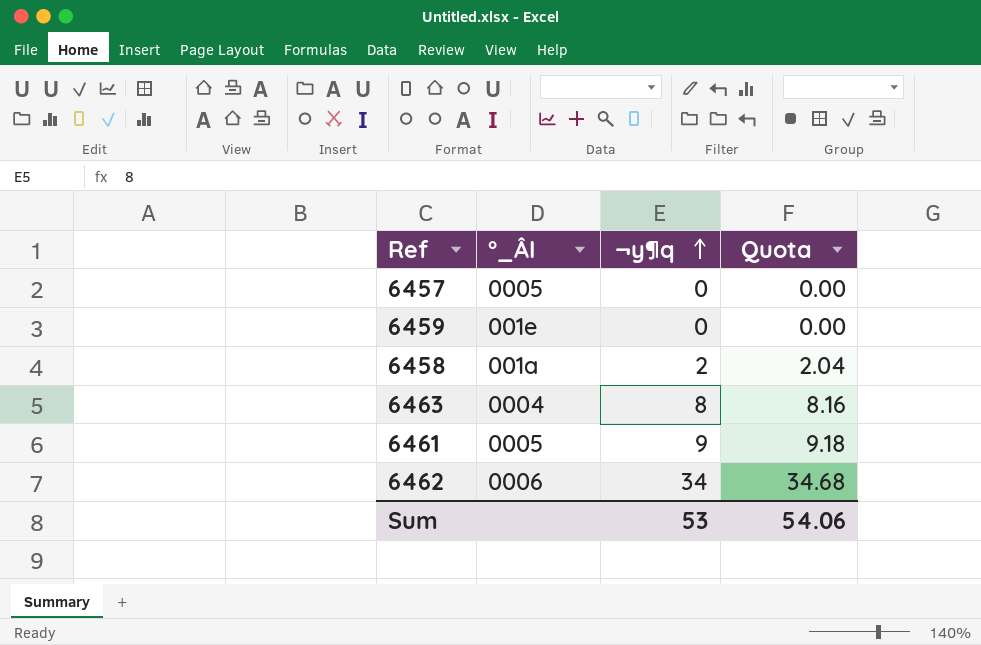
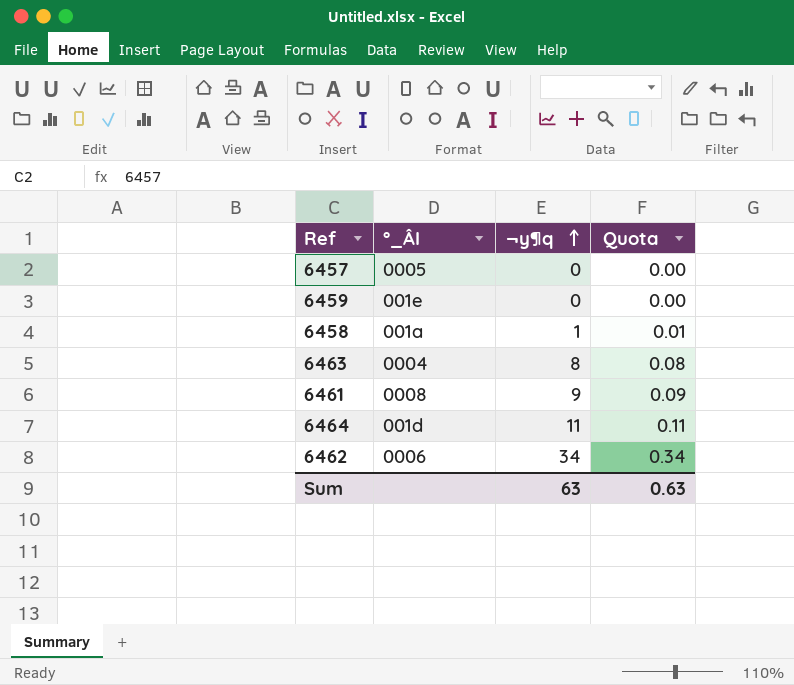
column Quota | formula: [¬y¶q] * 1.02 -> [¬y¶q] * 0.01
6458 | ¬y¶q: 2 -> 1
6461 | °_ÂI: 0005 -> 0008
row 6464: none -> 001d | 11 | 0.11
Sum | ¬y¶q: 53 -> 63
Sum | Quota: 54.06 -> 0.63

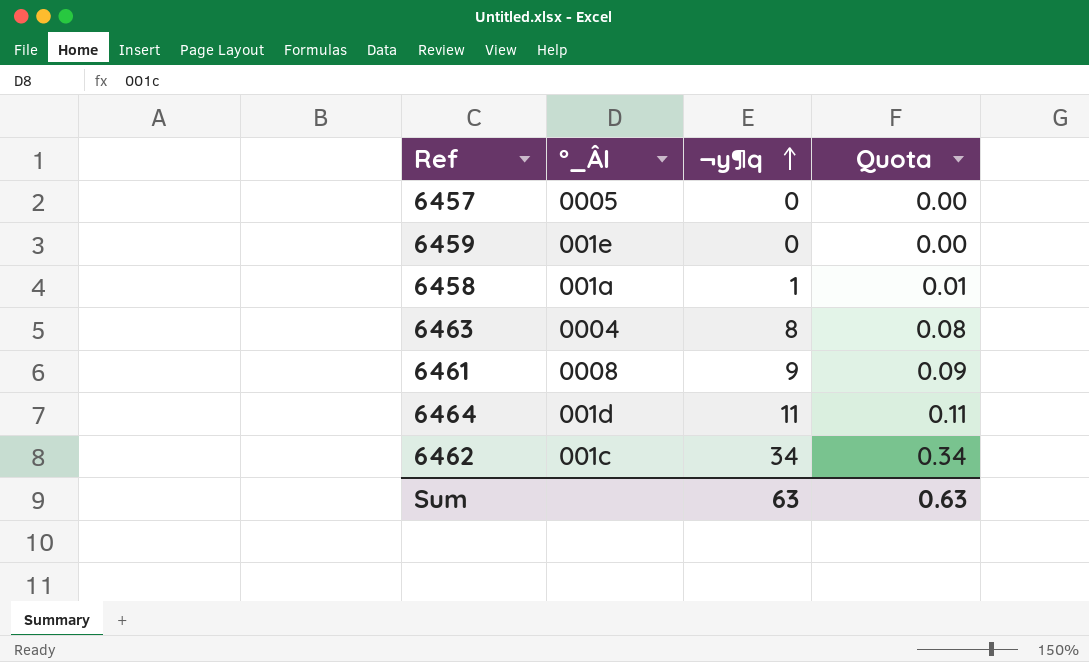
6462 | °_ÂI: 0006 -> 001c

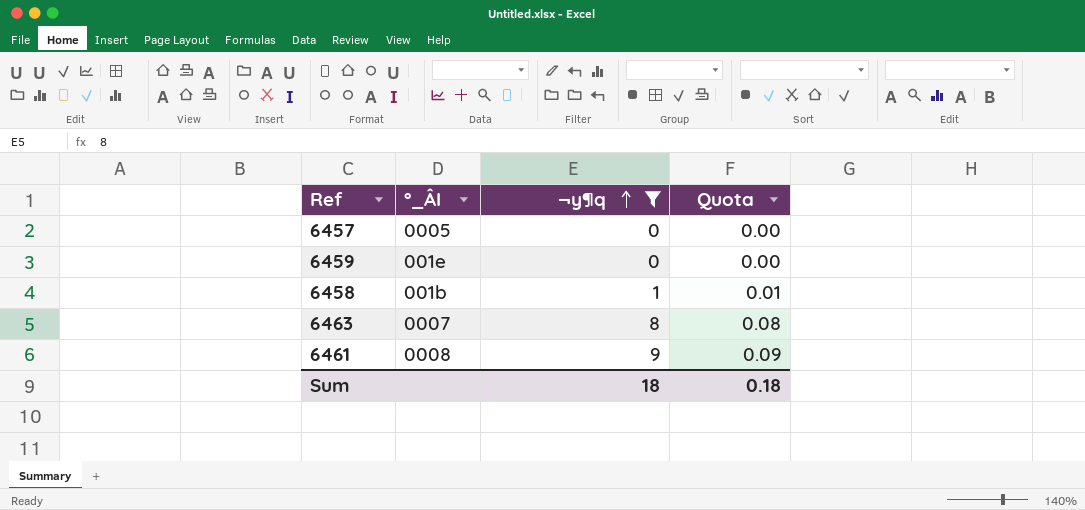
filter: none -> ¬y¶q <= 9
6458 | °_ÂI: 001a -> 001b
6463 | °_ÂI: 0004 -> 0007
Sum | ¬y¶q: 63 -> 18
Sum | Quota: 0.63 -> 0.18

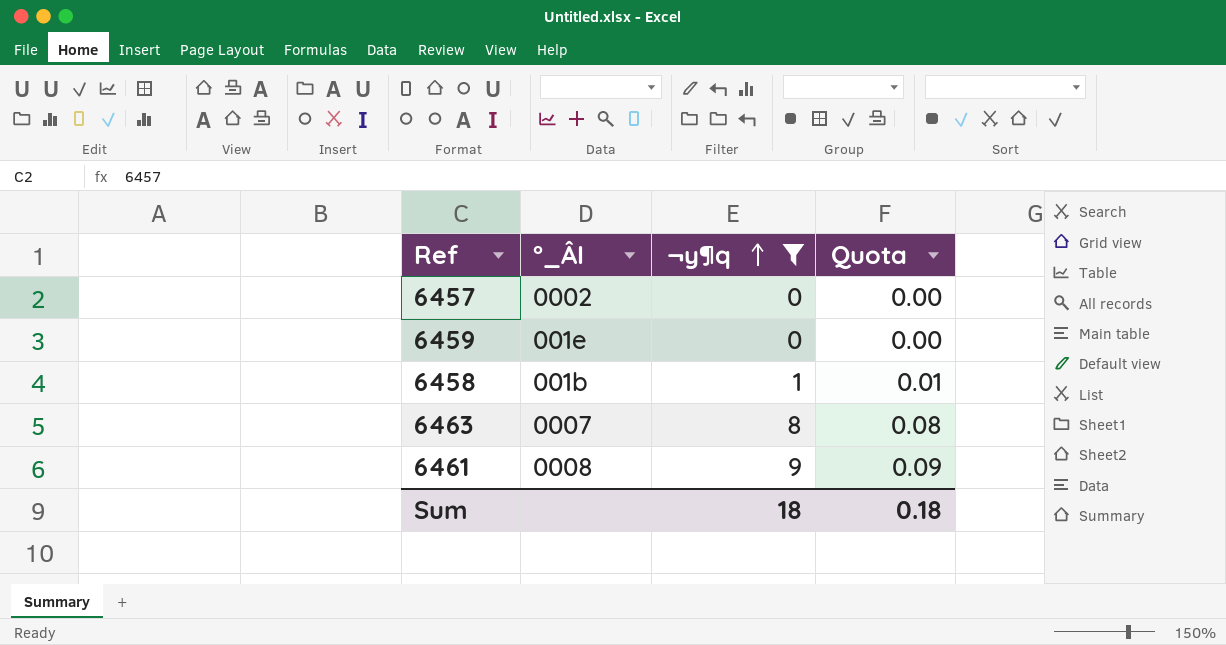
6457 | °_ÂI: 0005 -> 0002

